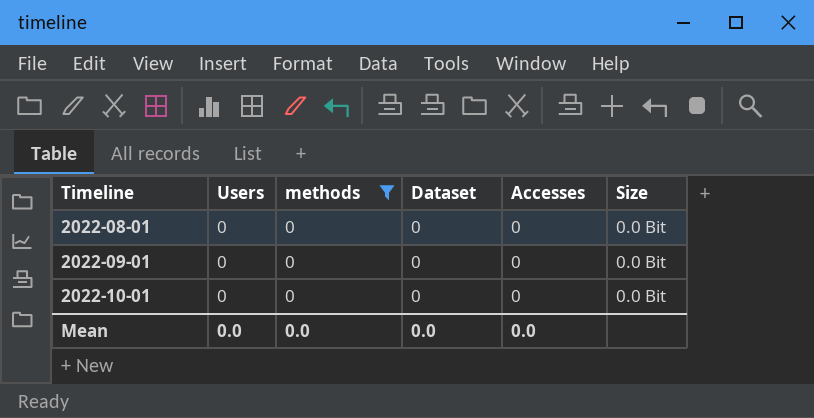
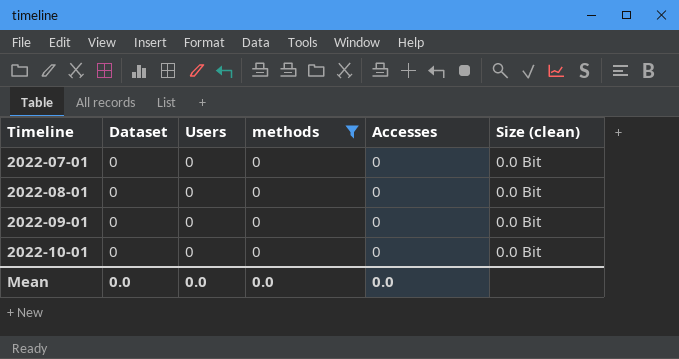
column Dataset | position: 4 -> 2
column name: Size -> Size (clean)
row 2022-07-01: none -> 0 | 0 | 0 | 0 | 0.0 Bit

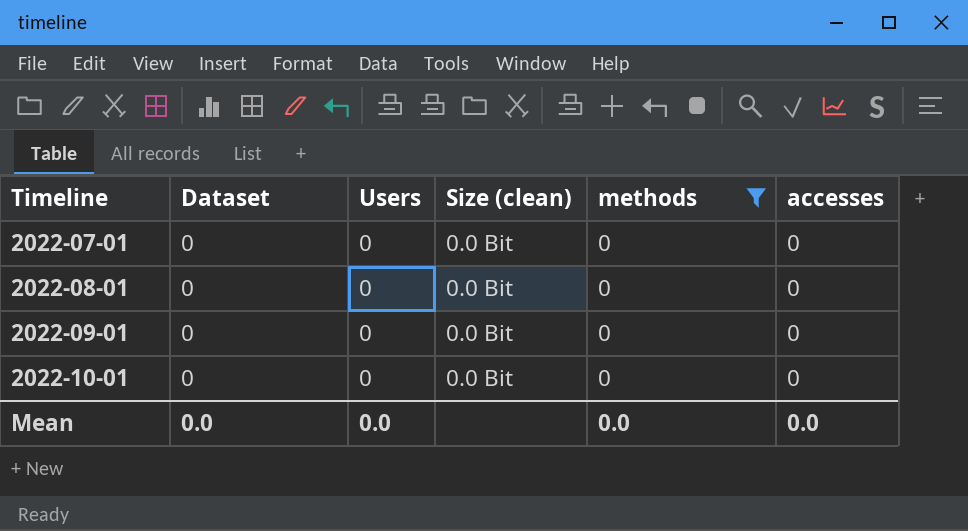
column Size (clean) | position: 6 -> 4
column name: Accesses -> accesses

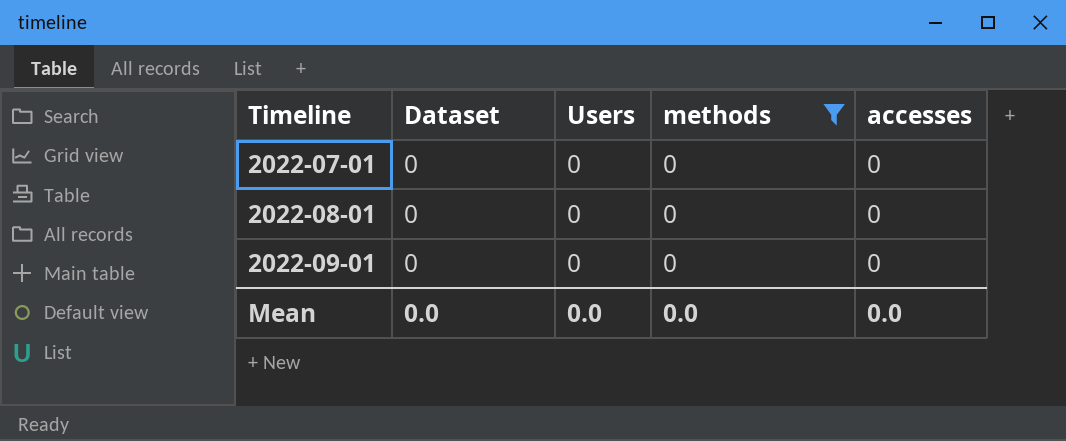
column Size (clean) | position: 4 -> none
row 2022-10-01: 0 | 0 | 0.0 Bit | 0 | 0 -> none

